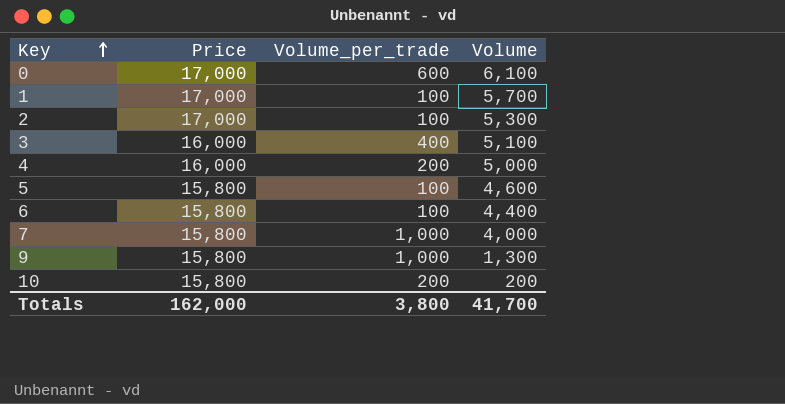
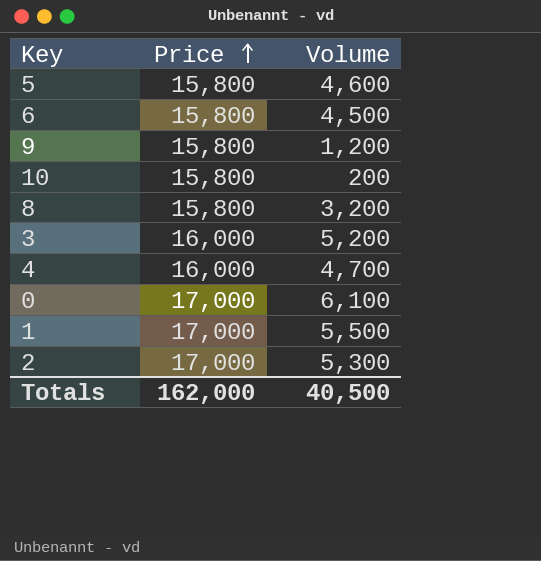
row order: Key ascending -> Price ascending
column Volume_per_trade | position: 3 -> none
row 7: 15,800 | 1,000 | 4,000 -> none
6 | Volume: 4,400 -> 4,500
9 | Volume: 1,300 -> 1,200
row 8: none -> 15,800 | 3,200
3 | Volume: 5,100 -> 5,200
4 | Volume: 5,000 -> 4,700
1 | Volume: 5,700 -> 5,500
Totals | Volume: 41,700 -> 40,500

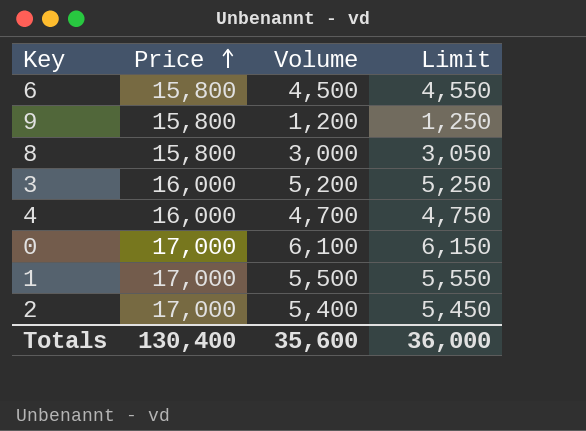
column Limit | formula: none -> [Volume] + 50
row 5: 15,800 | 4,600 -> none
row 10: 15,800 | 200 -> none
8 | Volume: 3,200 -> 3,000
2 | Volume: 5,300 -> 5,400
Totals | Price: 162,000 -> 130,400
Totals | Volume: 40,500 -> 35,600

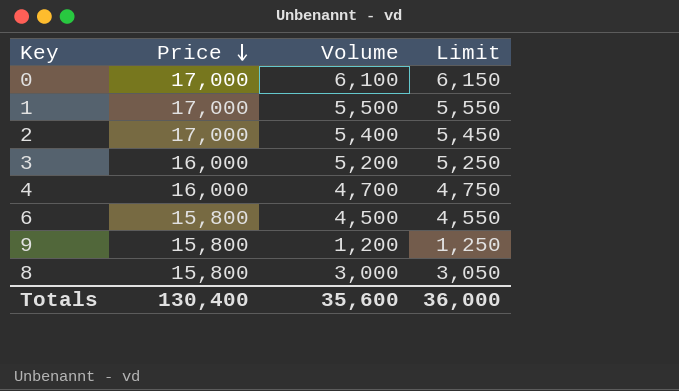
row order: Price ascending -> Price descending

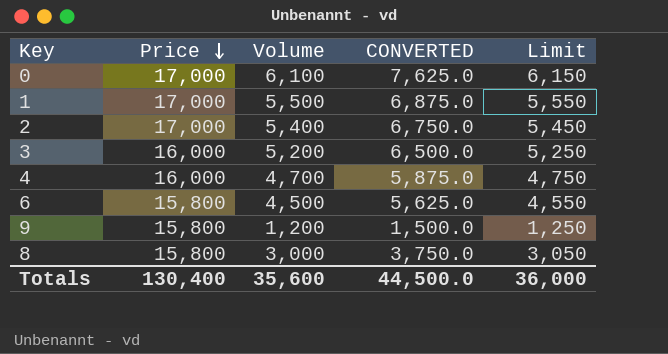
column CONVERTED | formula: none -> [Volume] * 1.25

